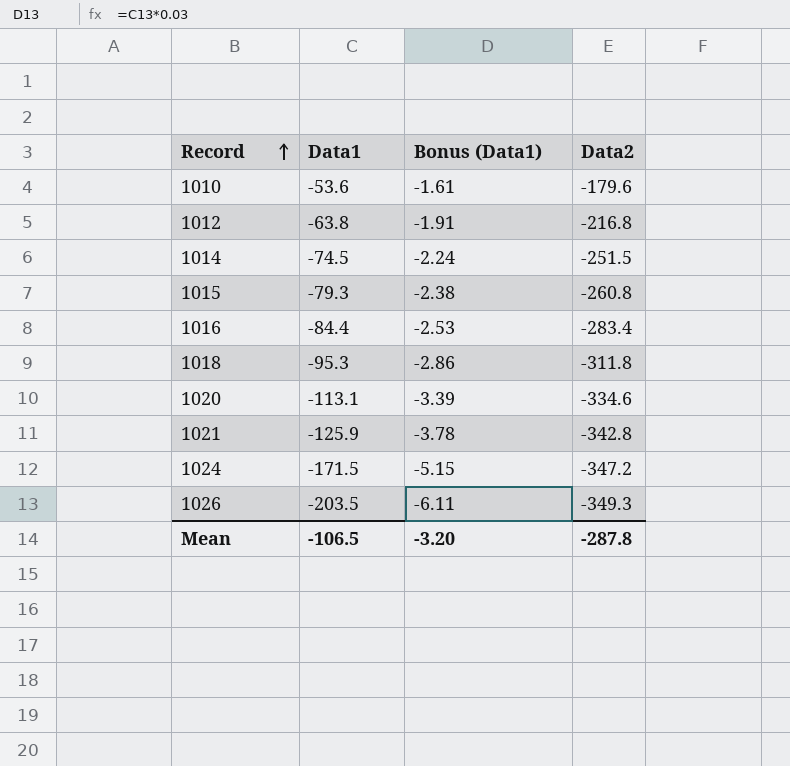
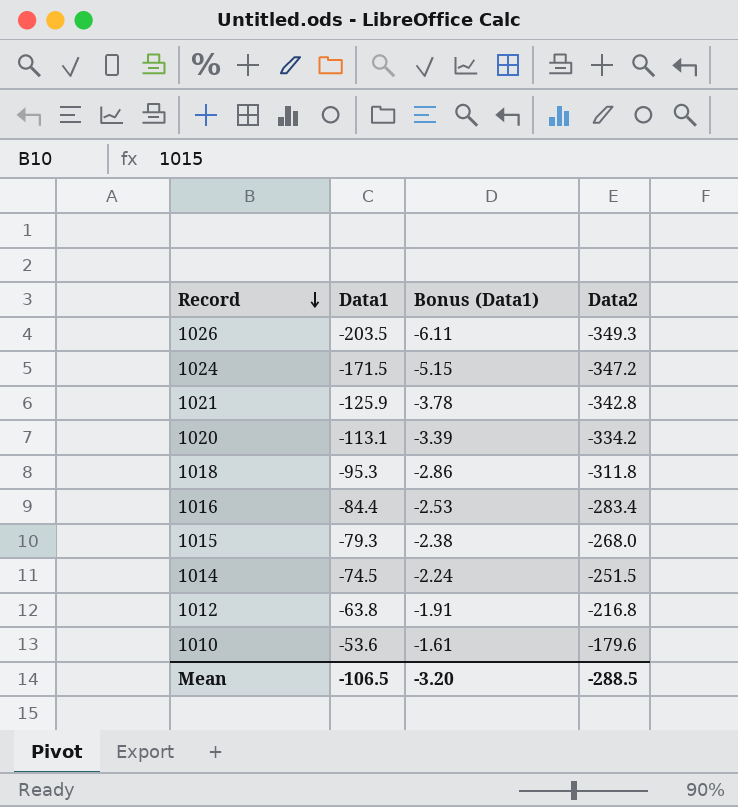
row order: Record ascending -> Record descending
1020 | Data2: -334.6 -> -334.2
1015 | Data2: -260.8 -> -268.0
Mean | Data2: -287.8 -> -288.5

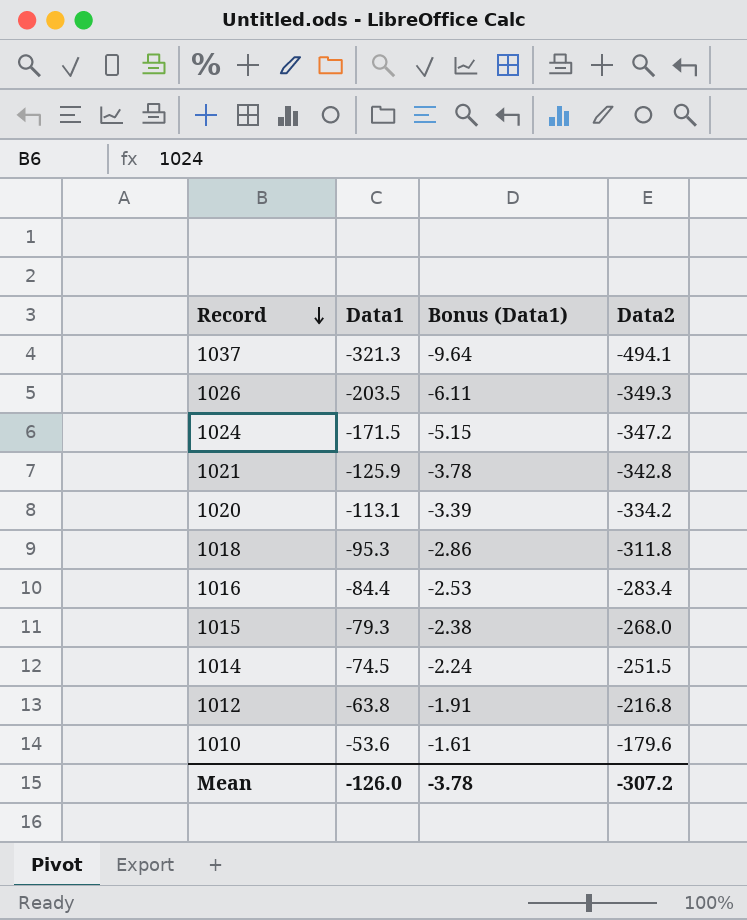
row 1037: none -> -321.3 | -9.64 | -494.1
Mean | Data1: -106.5 -> -126.0
Mean | Bonus (Data1): -3.20 -> -3.78
Mean | Data2: -288.5 -> -307.2

